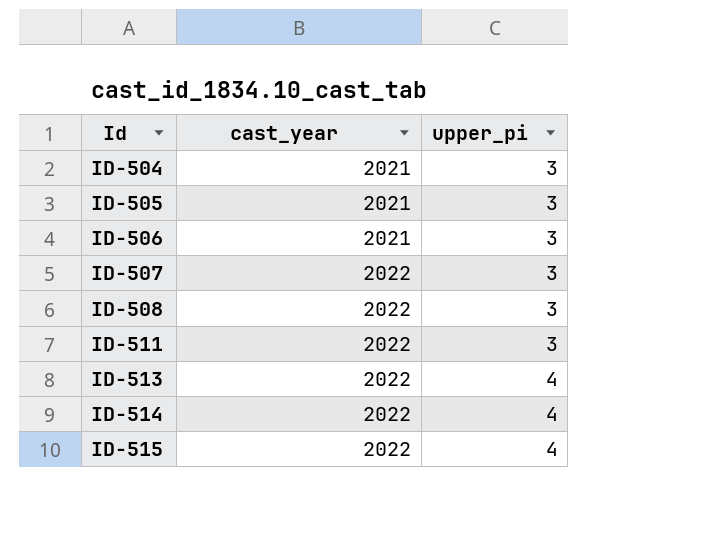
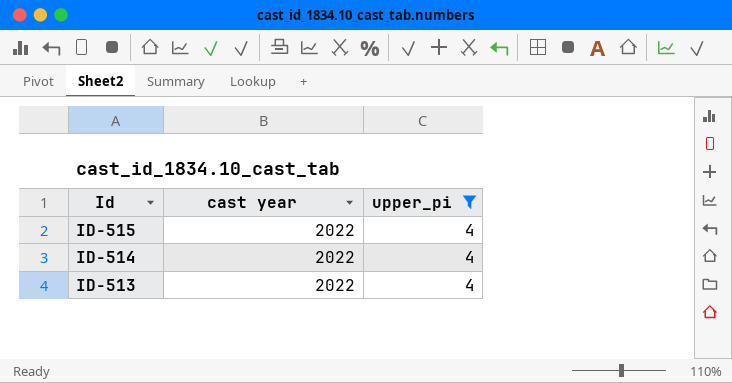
filter: none -> upper_pi = 4
row order: Id ascending -> Id descending
column name: cast_year -> cast year

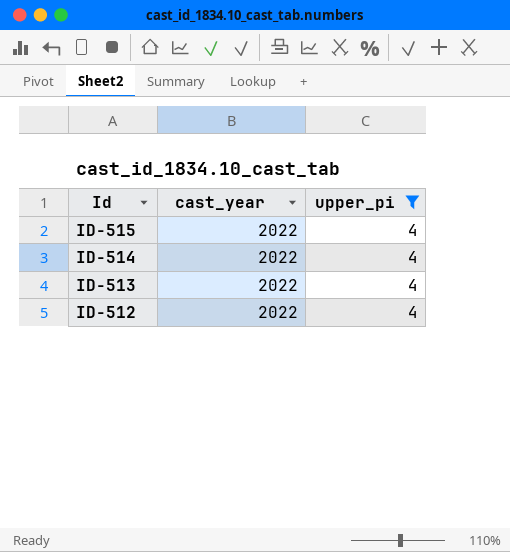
column name: cast year -> cast_year
row ID-512: none -> 2022 | 4

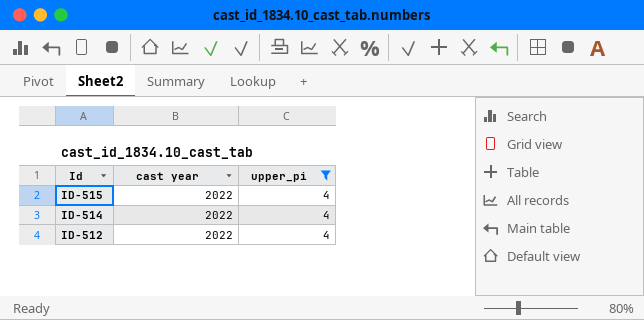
column name: cast_year -> cast year
row ID-513: 2022 | 4 -> none

